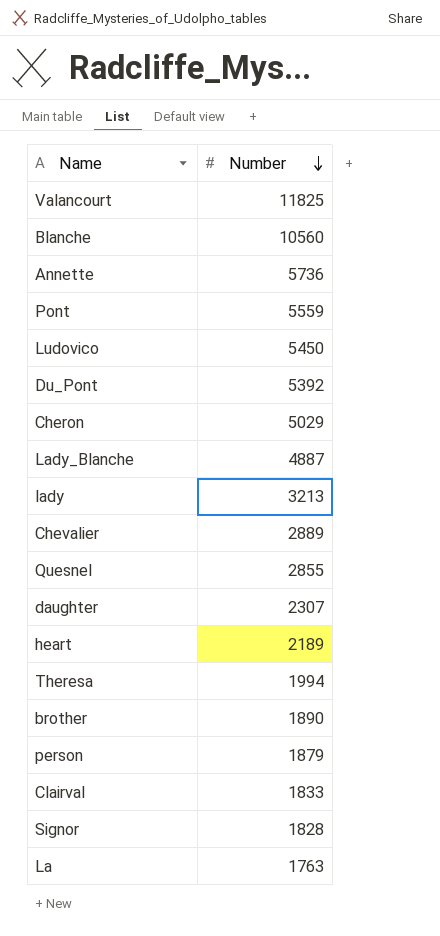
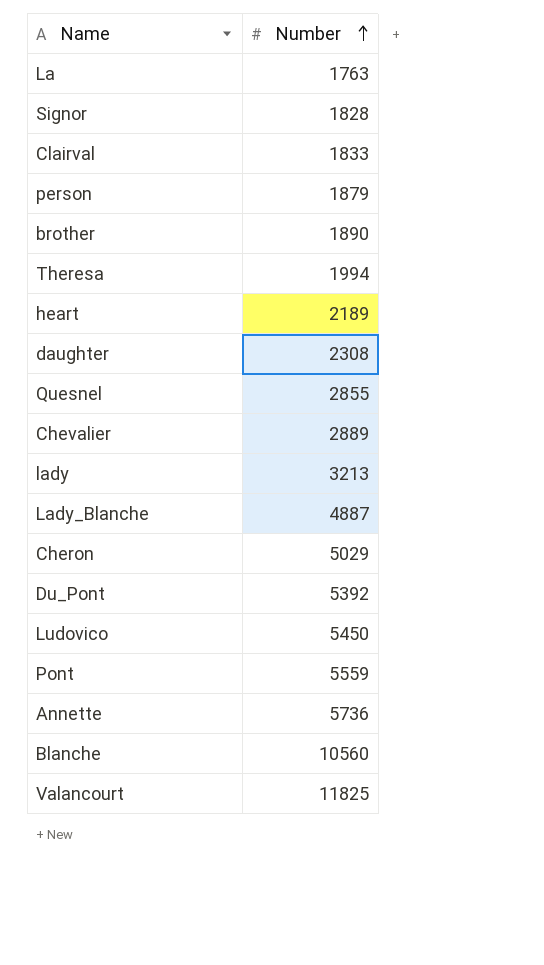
row order: Number descending -> Number ascending
daughter | Number: 2307 -> 2308

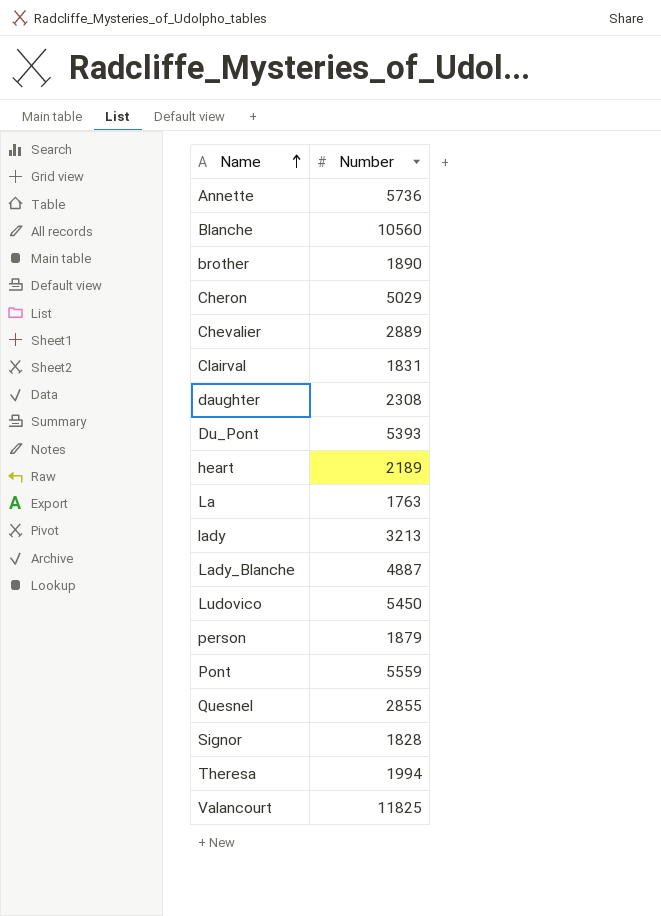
row order: Number ascending -> Name ascending
Clairval | Number: 1833 -> 1831
Du_Pont | Number: 5392 -> 5393

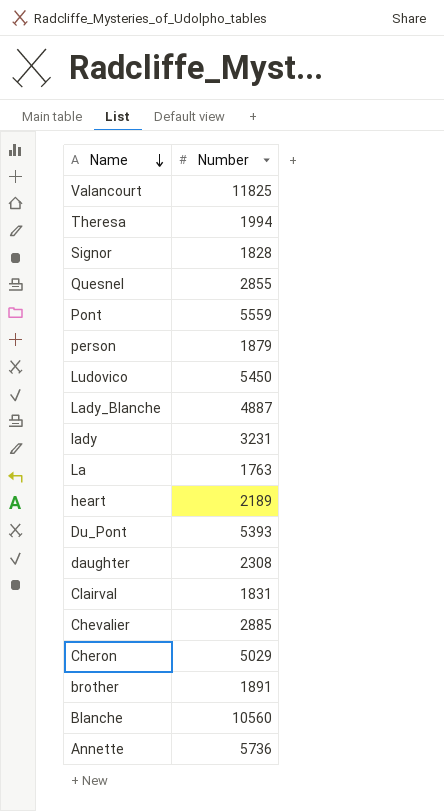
row order: Name ascending -> Name descending
lady | Number: 3213 -> 3231
Chevalier | Number: 2889 -> 2885
brother | Number: 1890 -> 1891

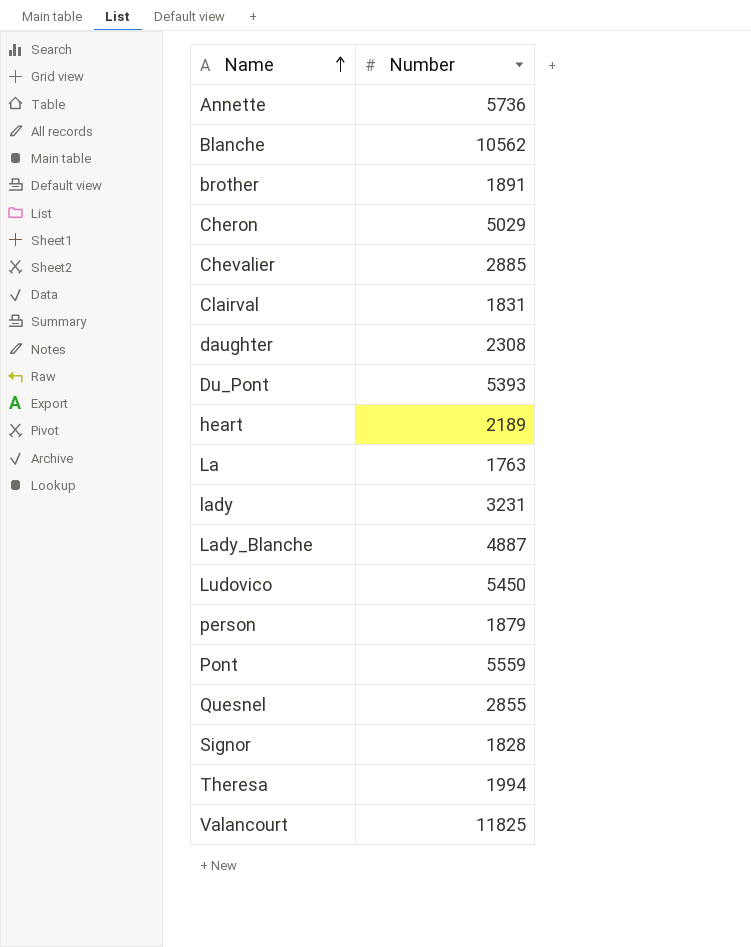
row order: Name descending -> Name ascending
Blanche | Number: 10560 -> 10562

